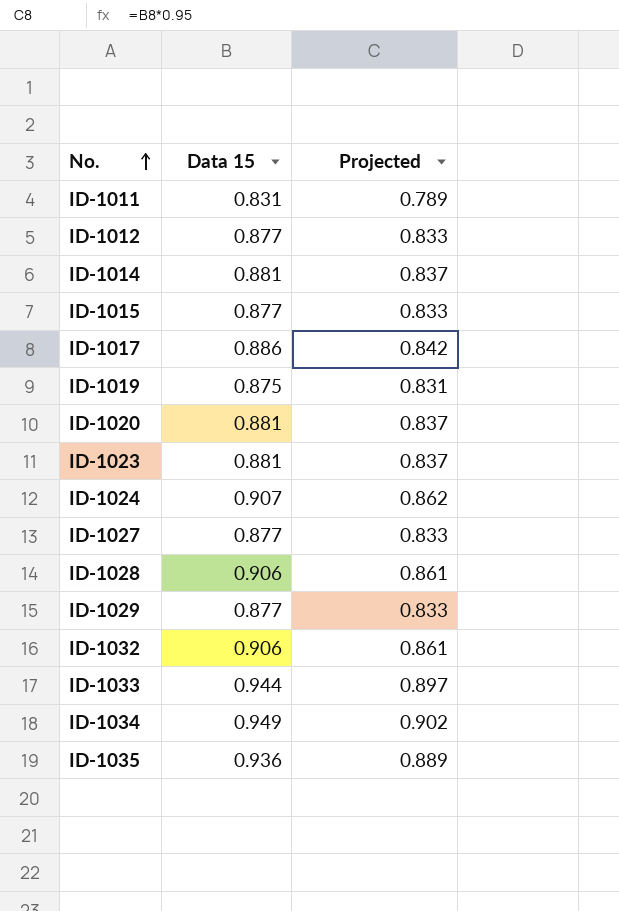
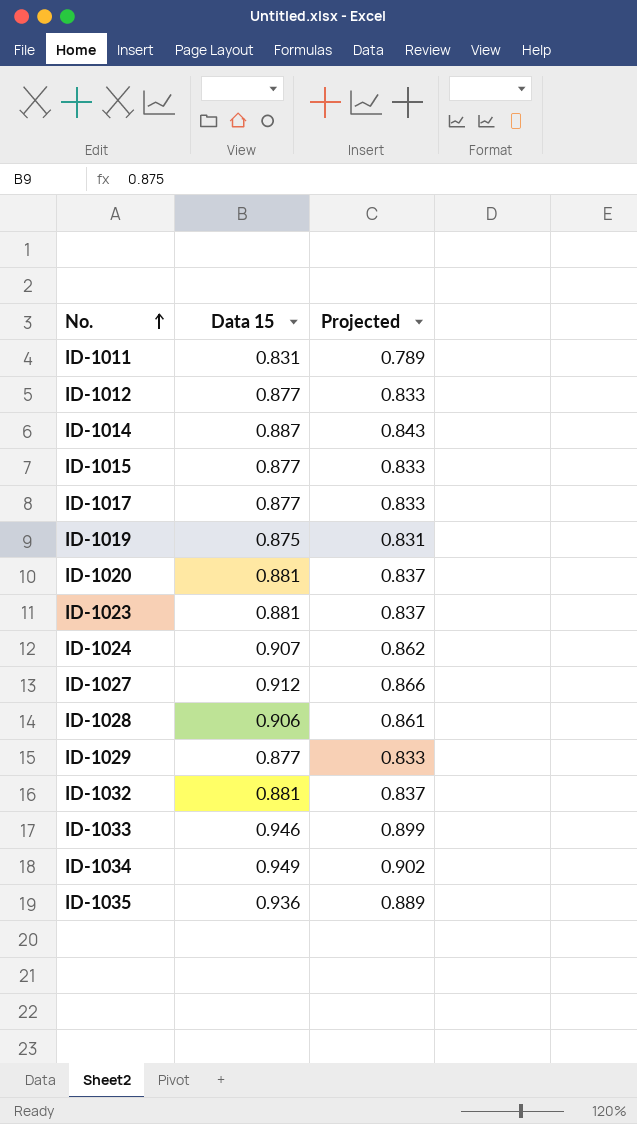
ID-1014 | Data 15: 0.881 -> 0.887
ID-1014 | Projected: 0.837 -> 0.843
ID-1017 | Data 15: 0.886 -> 0.877
ID-1017 | Projected: 0.842 -> 0.833
ID-1027 | Data 15: 0.877 -> 0.912
ID-1027 | Projected: 0.833 -> 0.866
ID-1032 | Data 15: 0.906 -> 0.881
ID-1032 | Projected: 0.861 -> 0.837
ID-1033 | Data 15: 0.944 -> 0.946
ID-1033 | Projected: 0.897 -> 0.899

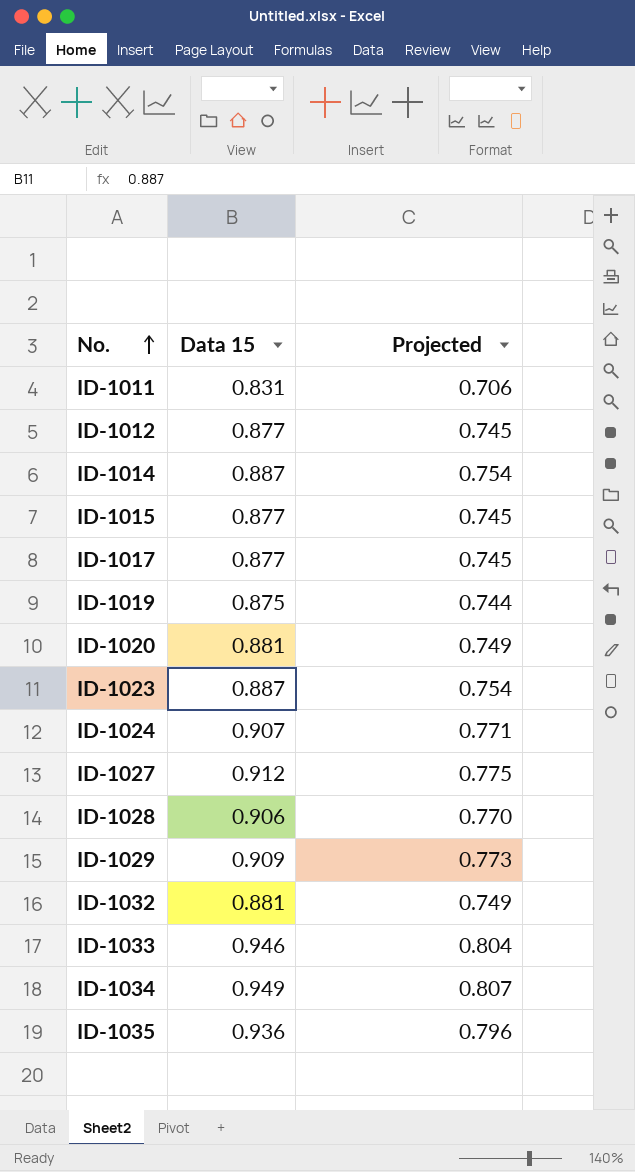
column Projected | formula: [Data 15] * 0.95 -> [Data 15] * 0.85
ID-1023 | Data 15: 0.881 -> 0.887
ID-1029 | Data 15: 0.877 -> 0.909

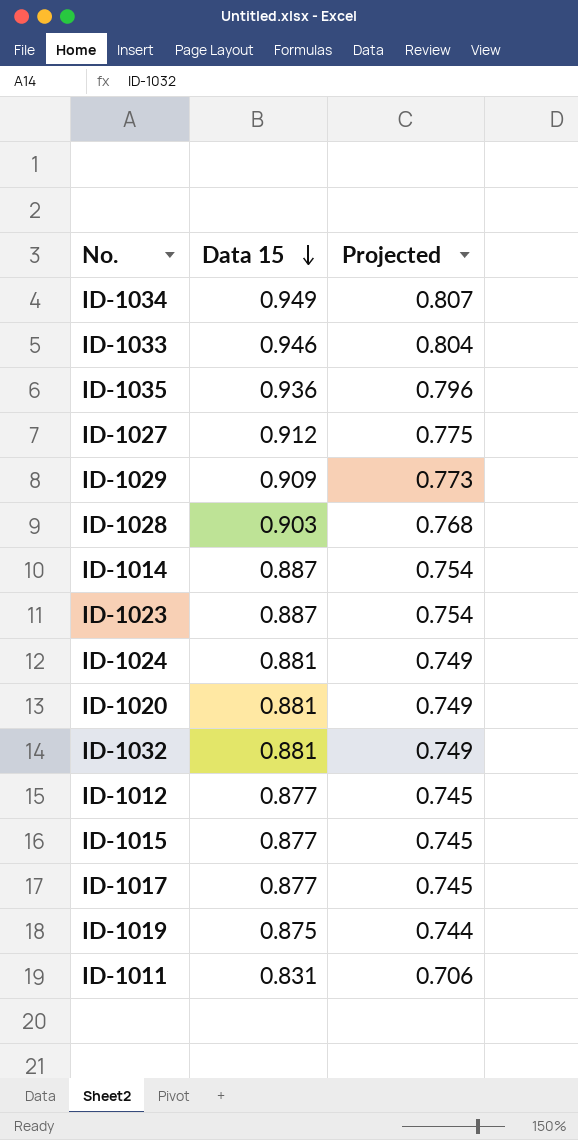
row order: No. ascending -> Data 15 descending
ID-1028 | Data 15: 0.906 -> 0.903
ID-1028 | Projected: 0.770 -> 0.768
ID-1024 | Data 15: 0.907 -> 0.881
ID-1024 | Projected: 0.771 -> 0.749

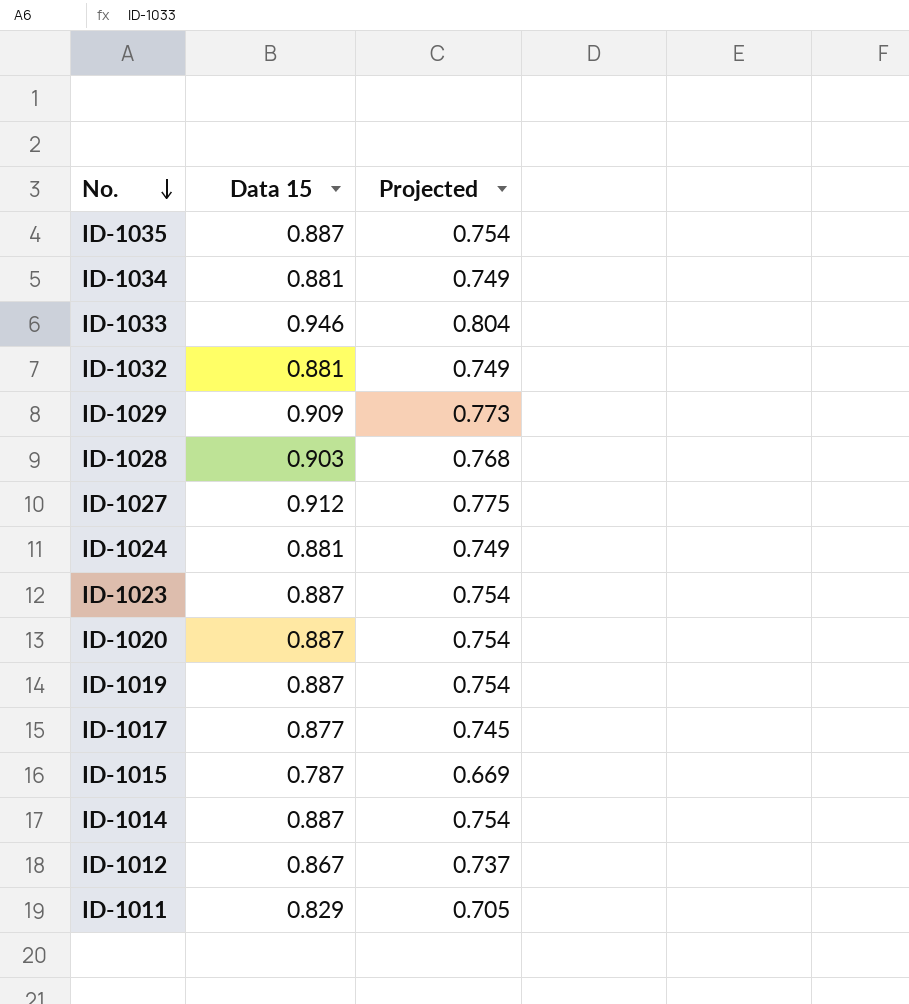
row order: Data 15 descending -> No. descending
ID-1035 | Data 15: 0.936 -> 0.887
ID-1035 | Projected: 0.796 -> 0.754
ID-1034 | Data 15: 0.949 -> 0.881
ID-1034 | Projected: 0.807 -> 0.749
ID-1020 | Data 15: 0.881 -> 0.887
ID-1020 | Projected: 0.749 -> 0.754
ID-1019 | Data 15: 0.875 -> 0.887
ID-1019 | Projected: 0.744 -> 0.754
ID-1015 | Data 15: 0.877 -> 0.787
ID-1015 | Projected: 0.745 -> 0.669
ID-1012 | Data 15: 0.877 -> 0.867
ID-1012 | Projected: 0.745 -> 0.737
ID-1011 | Data 15: 0.831 -> 0.829
ID-1011 | Projected: 0.706 -> 0.705

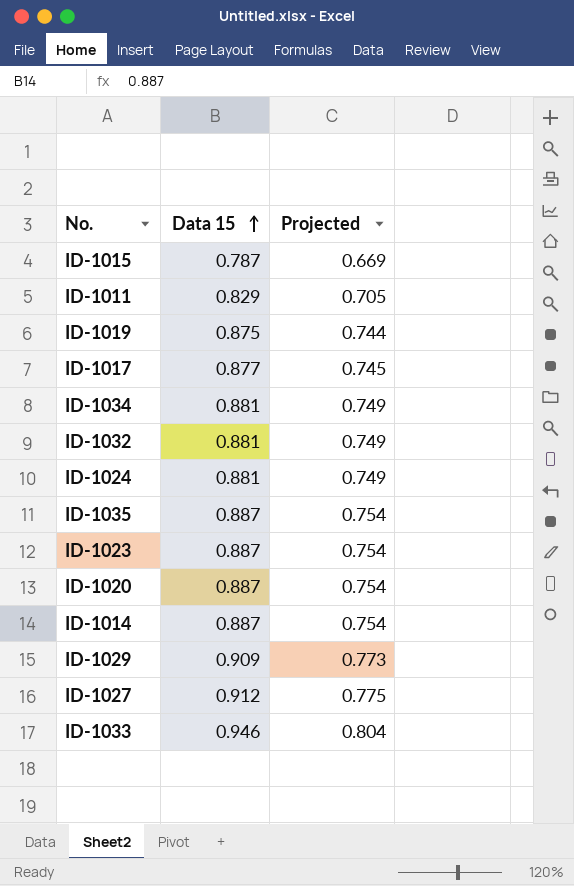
row order: No. descending -> Data 15 ascending
row ID-1028: 0.903 | 0.768 -> none
row ID-1012: 0.867 | 0.737 -> none
ID-1019 | Data 15: 0.887 -> 0.875
ID-1019 | Projected: 0.754 -> 0.744

